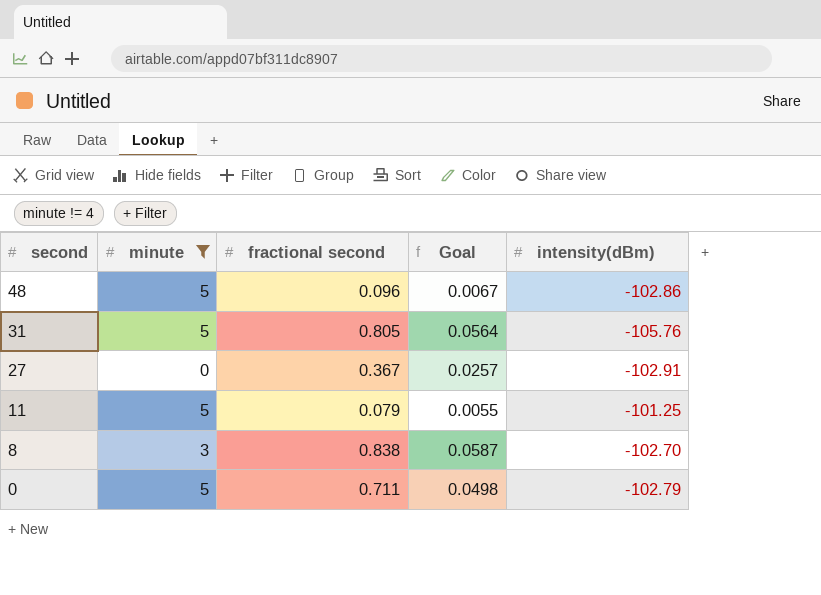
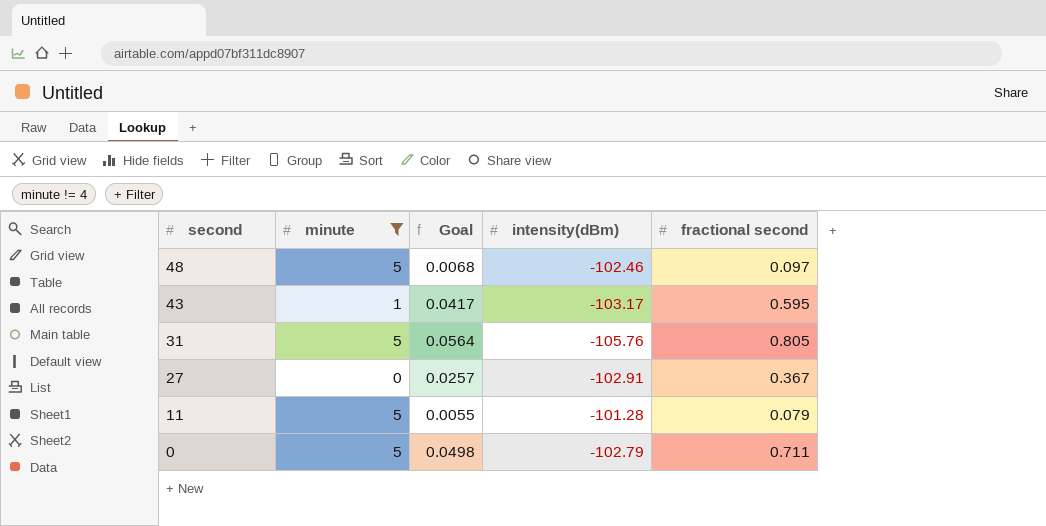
column fractional second | position: 3 -> 5
row 8: 3 | 0.838 | 0.0587 | -102.70 -> none
48 | Goal: 0.0067 -> 0.0068
48 | intensity(dBm): -102.86 -> -102.46
48 | fractional second: 0.096 -> 0.097
row 43: none -> 1 | 0.0417 | -103.17 | 0.595
11 | intensity(dBm): -101.25 -> -101.28

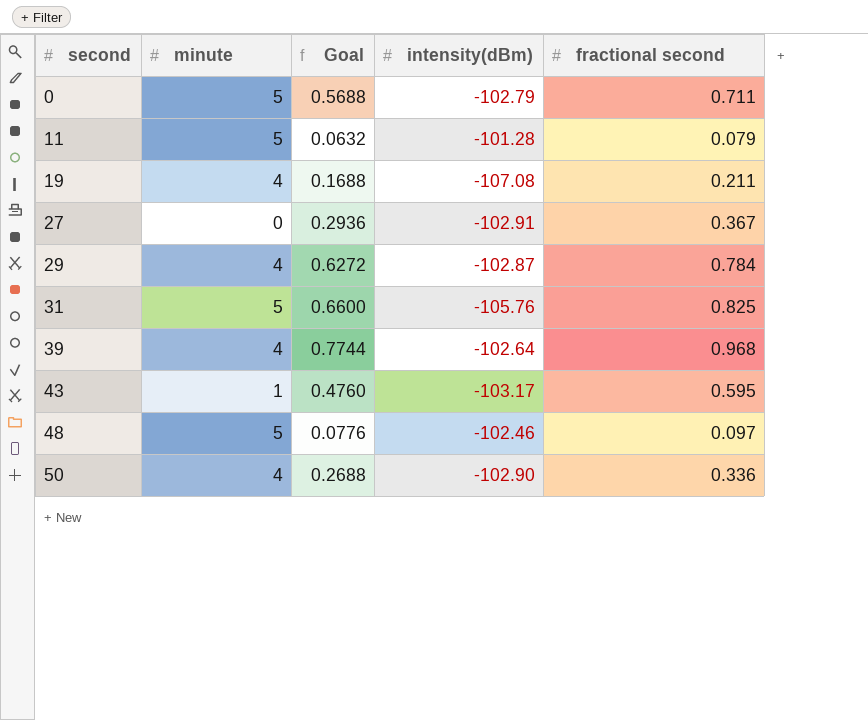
filter: minute != 4 -> none
row order: second descending -> second ascending
column Goal | formula: [fractional second] * 0.07 -> [fractional second] * 0.8
31 | fractional second: 0.805 -> 0.825

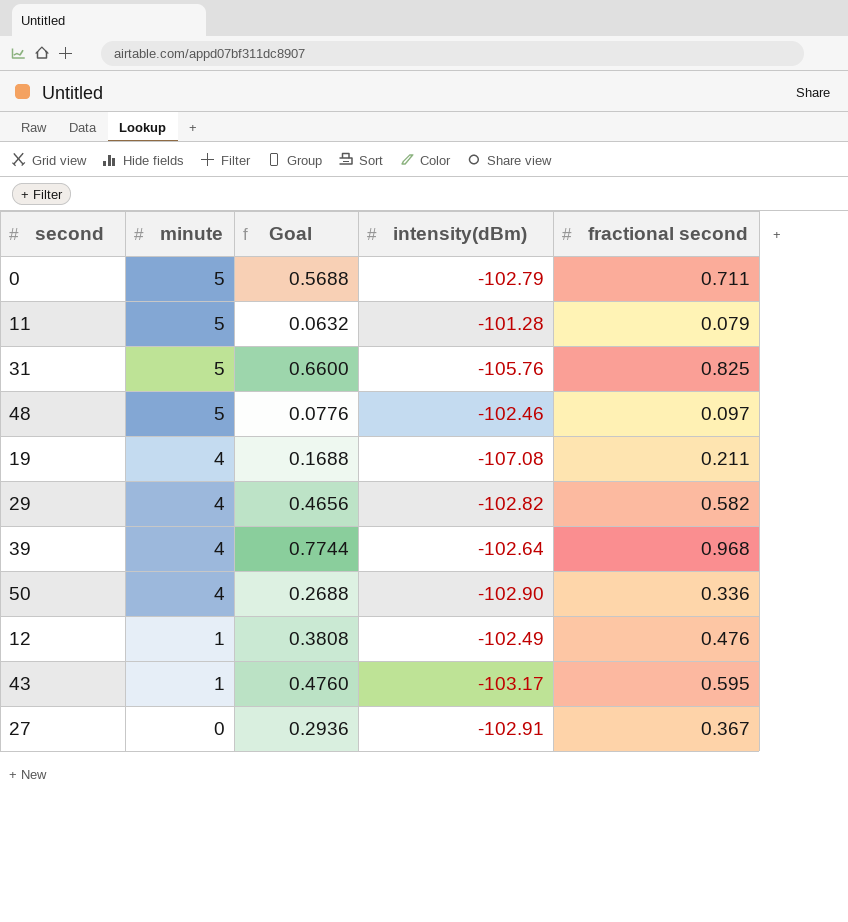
row order: second ascending -> minute descending
29 | Goal: 0.6272 -> 0.4656
29 | intensity(dBm): -102.87 -> -102.82
29 | fractional second: 0.784 -> 0.582
row 12: none -> 1 | 0.3808 | -102.49 | 0.476

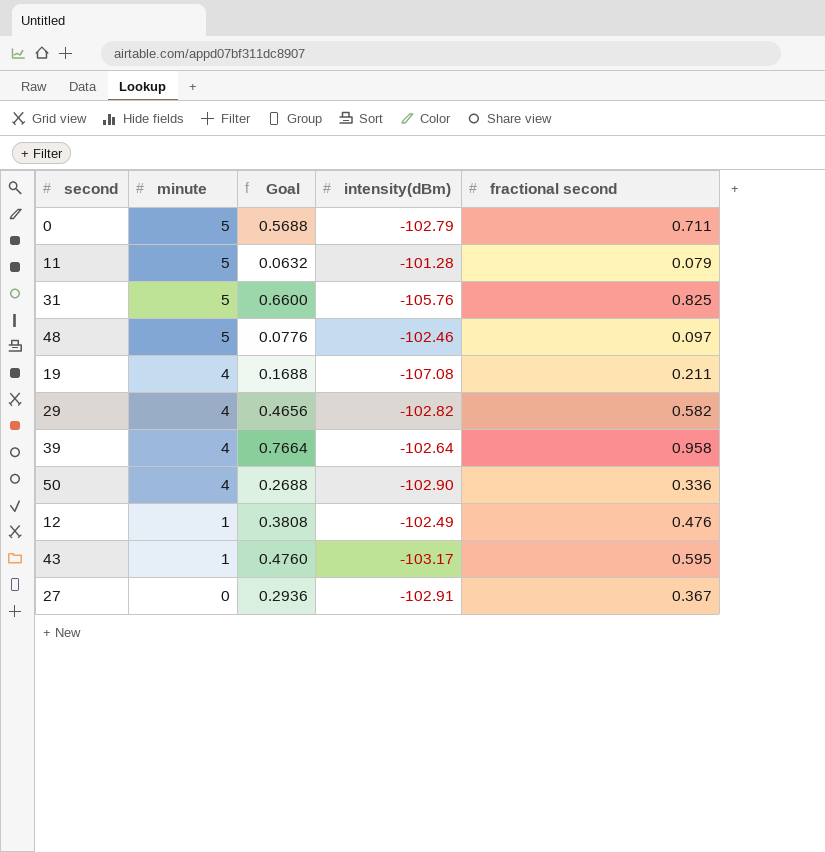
39 | Goal: 0.7744 -> 0.7664
39 | fractional second: 0.968 -> 0.958

